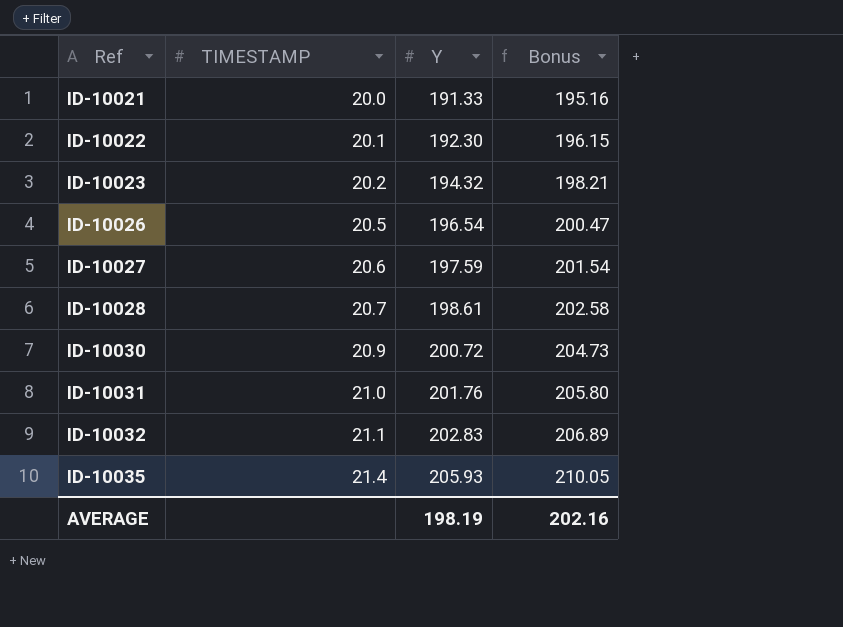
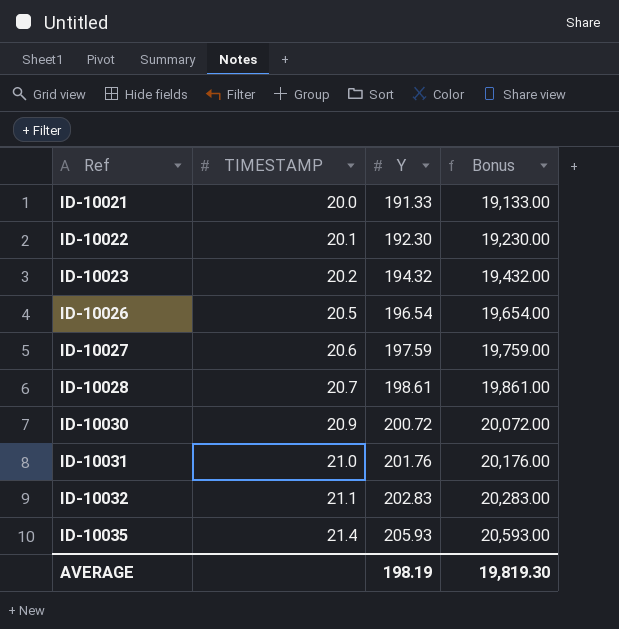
column Bonus | formula: [Y] * 1.02 -> [Y] * 100
AVERAGE | Bonus: 202.16 -> 19,819.30

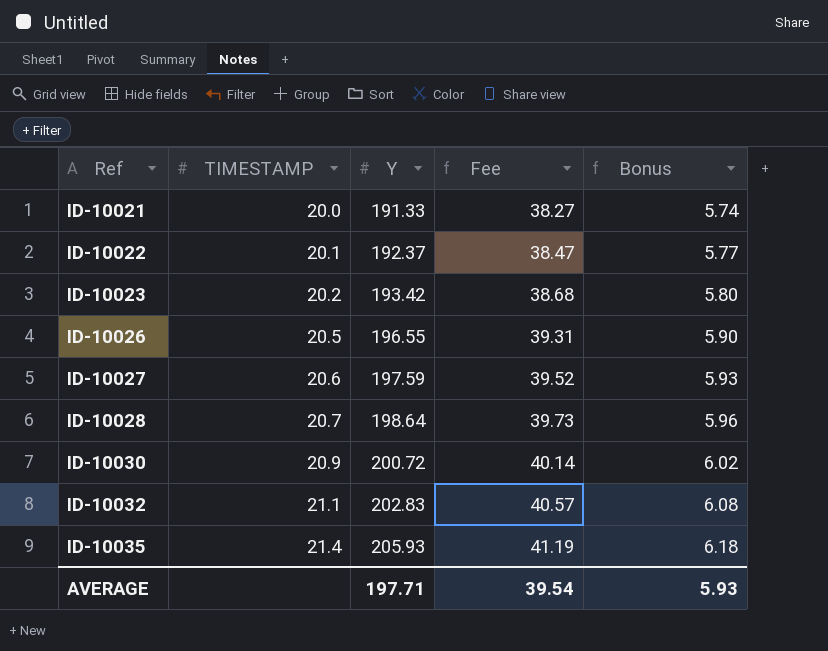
column Fee | formula: none -> [Y] * 0.2
column Bonus | formula: [Y] * 100 -> [Y] * 0.03
row ID-10031: 21.0 | 201.76 | 20,176.00 -> none
ID-10022 | Y: 192.30 -> 192.37
ID-10023 | Y: 194.32 -> 193.42
ID-10026 | Y: 196.54 -> 196.55
ID-10028 | Y: 198.61 -> 198.64
AVERAGE | Y: 198.19 -> 197.71
AVERAGE | Bonus: 19,819.30 -> 5.93

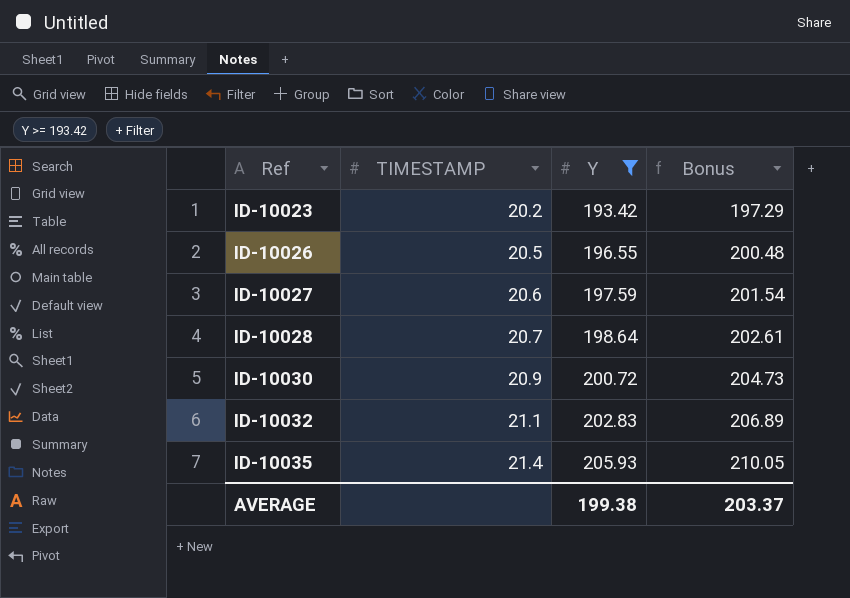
filter: none -> Y >= 193.42
column Fee | formula: [Y] * 0.2 -> none
column Bonus | formula: [Y] * 0.03 -> [Y] * 1.02
AVERAGE | Y: 197.71 -> 199.38
AVERAGE | Bonus: 5.93 -> 203.37

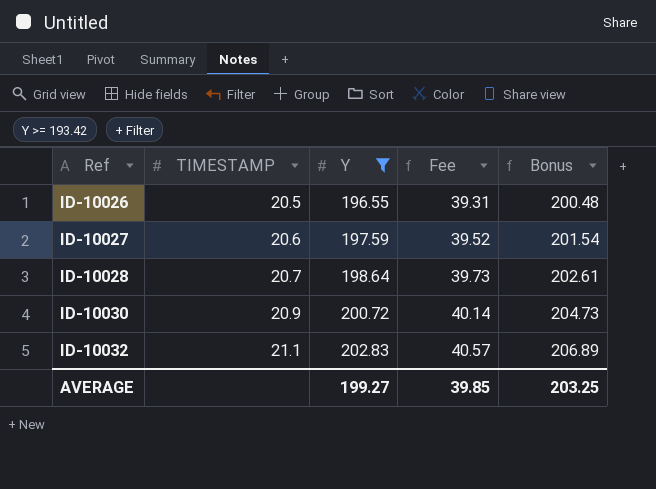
column Fee | formula: none -> [Y] * 0.2
row ID-10023: 20.2 | 193.42 | 197.29 -> none
row ID-10035: 21.4 | 205.93 | 210.05 -> none
AVERAGE | Y: 199.38 -> 199.27
AVERAGE | Bonus: 203.37 -> 203.25

